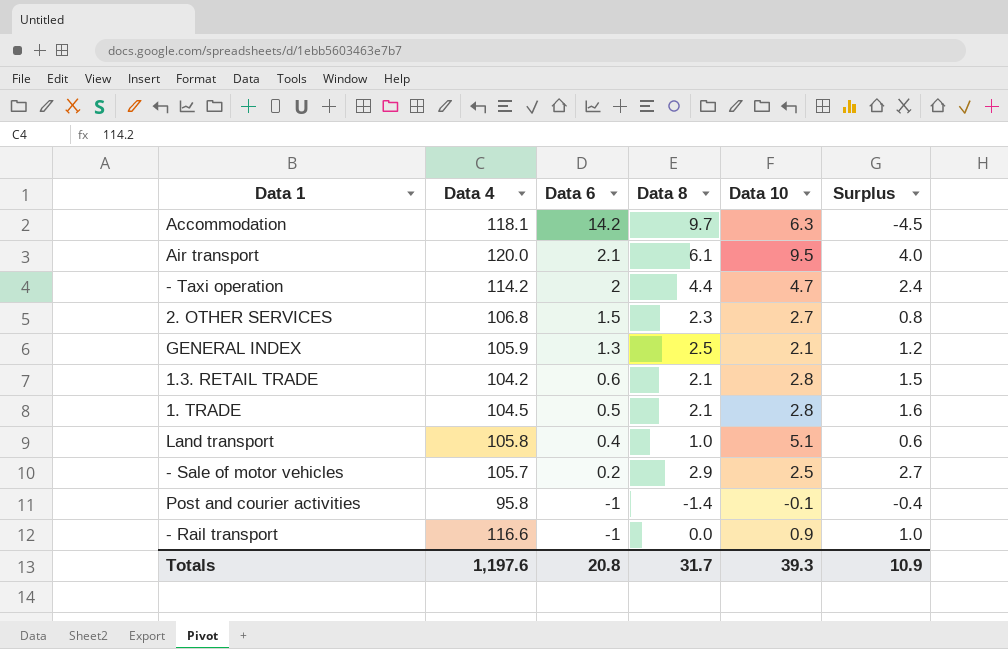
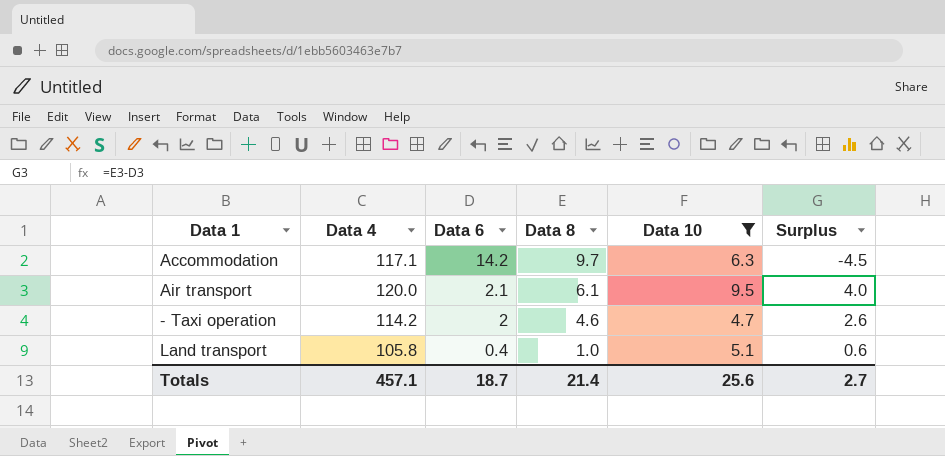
filter: none -> Data 10 >= 4.7
Accommodation | Data 4: 118.1 -> 117.1
- Taxi operation | Data 8: 4.4 -> 4.6
- Taxi operation | Surplus: 2.4 -> 2.6
Totals | Data 4: 1,197.6 -> 457.1
Totals | Data 6: 20.8 -> 18.7
Totals | Data 8: 31.7 -> 21.4
Totals | Data 10: 39.3 -> 25.6
Totals | Surplus: 10.9 -> 2.7

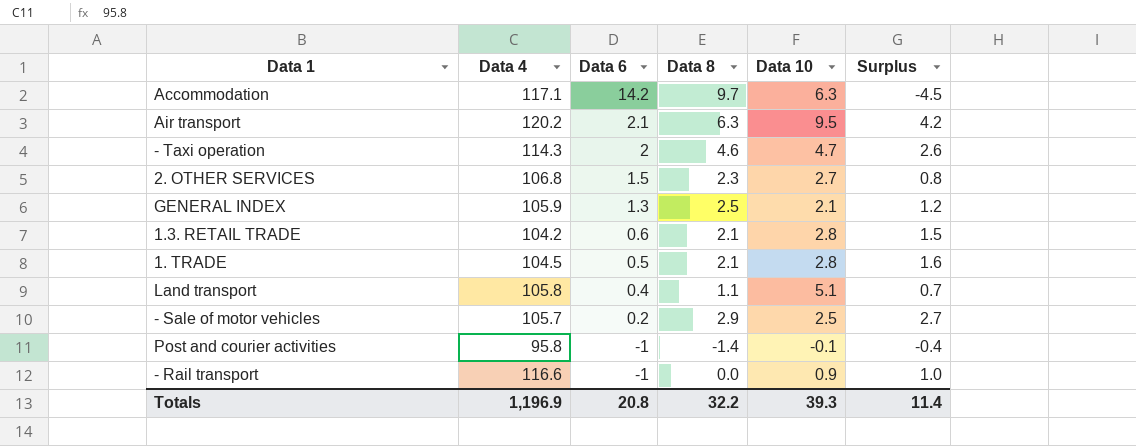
filter: Data 10 >= 4.7 -> none
Air transport | Data 4: 120.0 -> 120.2
Air transport | Data 8: 6.1 -> 6.3
Air transport | Surplus: 4.0 -> 4.2
- Taxi operation | Data 4: 114.2 -> 114.3
Land transport | Data 8: 1.0 -> 1.1
Land transport | Surplus: 0.6 -> 0.7
Totals | Data 4: 457.1 -> 1,196.9
Totals | Data 6: 18.7 -> 20.8
Totals | Data 8: 21.4 -> 32.2
Totals | Data 10: 25.6 -> 39.3
Totals | Surplus: 2.7 -> 11.4

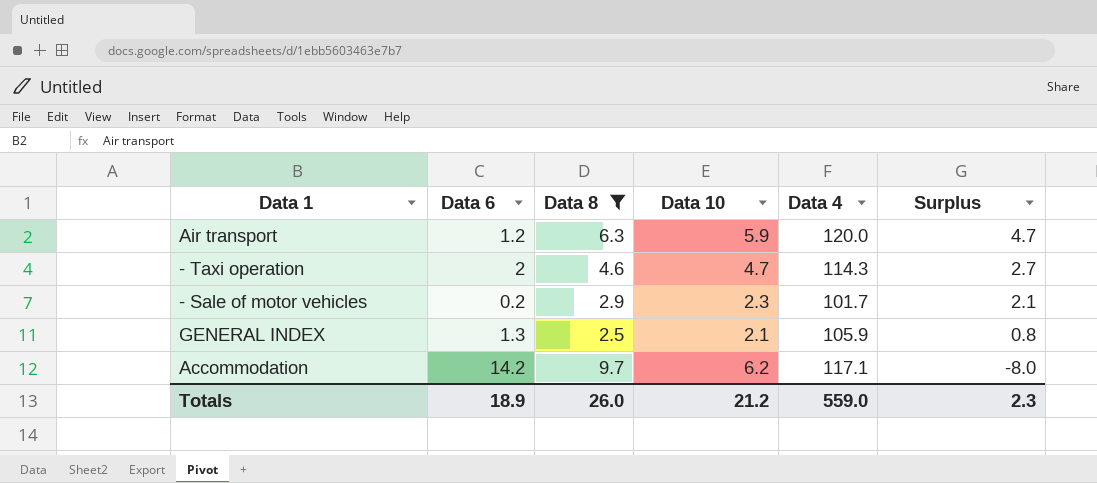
filter: none -> Data 8 >= 2.5
row order: Data 6 descending -> Surplus descending
column Data 4 | position: 2 -> 5
column Surplus | formula: [Data 8] - [Data 6] -> [Data 10] - [Data 6]
Air transport | Data 6: 2.1 -> 1.2
Air transport | Data 10: 9.5 -> 5.9
Air transport | Data 4: 120.2 -> 120.0
- Sale of motor vehicles | Data 10: 2.5 -> 2.3
- Sale of motor vehicles | Data 4: 105.7 -> 101.7
Accommodation | Data 10: 6.3 -> 6.2
Totals | Data 6: 20.8 -> 18.9
Totals | Data 8: 32.2 -> 26.0
Totals | Data 10: 39.3 -> 21.2
Totals | Data 4: 1,196.9 -> 559.0
Totals | Surplus: 11.4 -> 2.3

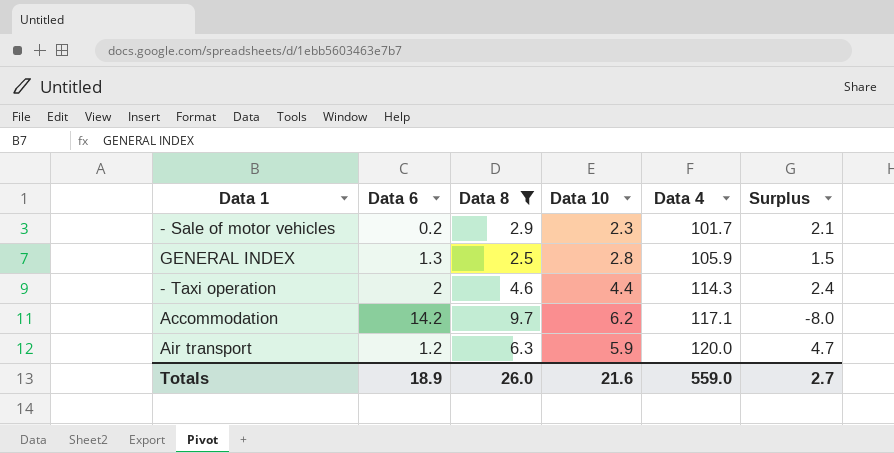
row order: Surplus descending -> Data 4 ascending
GENERAL INDEX | Data 10: 2.1 -> 2.8
GENERAL INDEX | Surplus: 0.8 -> 1.5
- Taxi operation | Data 10: 4.7 -> 4.4
- Taxi operation | Surplus: 2.7 -> 2.4
Totals | Data 10: 21.2 -> 21.6
Totals | Surplus: 2.3 -> 2.7

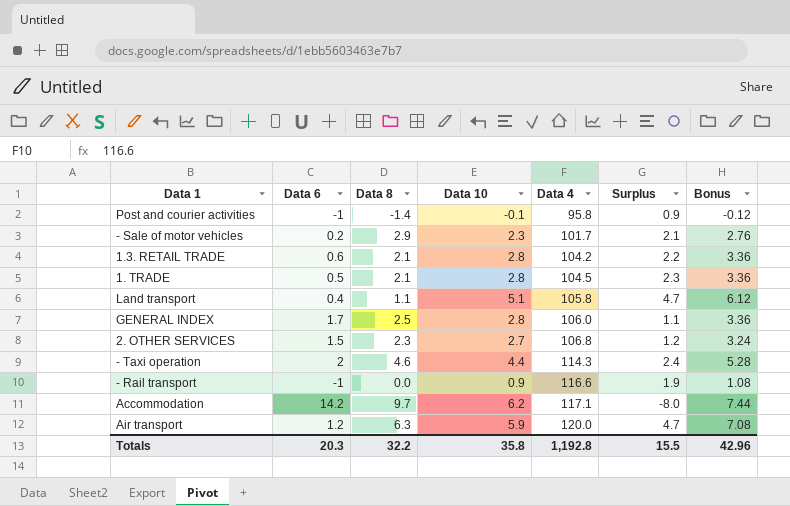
filter: Data 8 >= 2.5 -> none
column Bonus | formula: none -> [Data 10] * 1.2
GENERAL INDEX | Data 6: 1.3 -> 1.7
GENERAL INDEX | Data 4: 105.9 -> 106.0
GENERAL INDEX | Surplus: 1.5 -> 1.1
Totals | Data 6: 18.9 -> 20.3
Totals | Data 8: 26.0 -> 32.2
Totals | Data 10: 21.6 -> 35.8
Totals | Data 4: 559.0 -> 1,192.8
Totals | Surplus: 2.7 -> 15.5

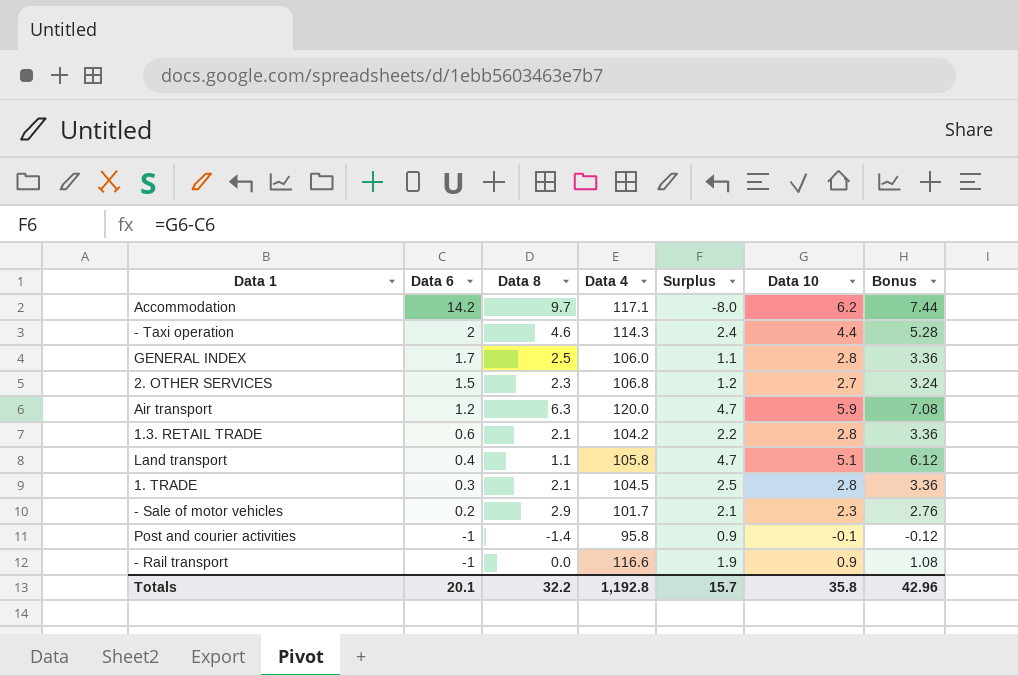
row order: Data 4 ascending -> Data 6 descending
column Data 10 | position: 4 -> 6
1. TRADE | Data 6: 0.5 -> 0.3
1. TRADE | Surplus: 2.3 -> 2.5
Totals | Data 6: 20.3 -> 20.1
Totals | Surplus: 15.5 -> 15.7

